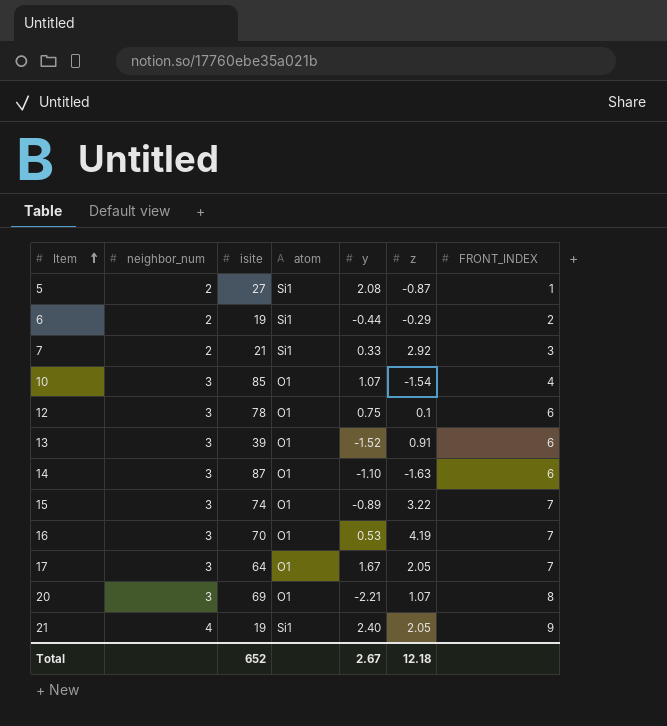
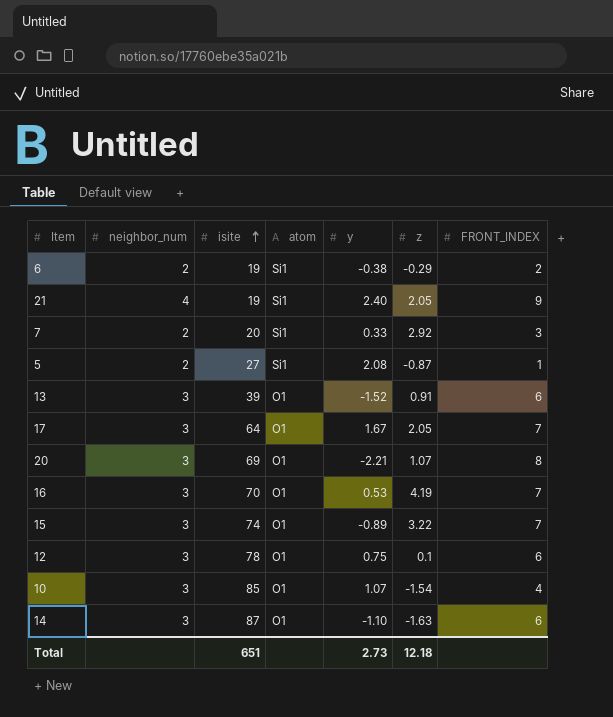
row order: Item ascending -> isite ascending
6 | y: -0.44 -> -0.38
7 | isite: 21 -> 20
Total | isite: 652 -> 651
Total | y: 2.67 -> 2.73

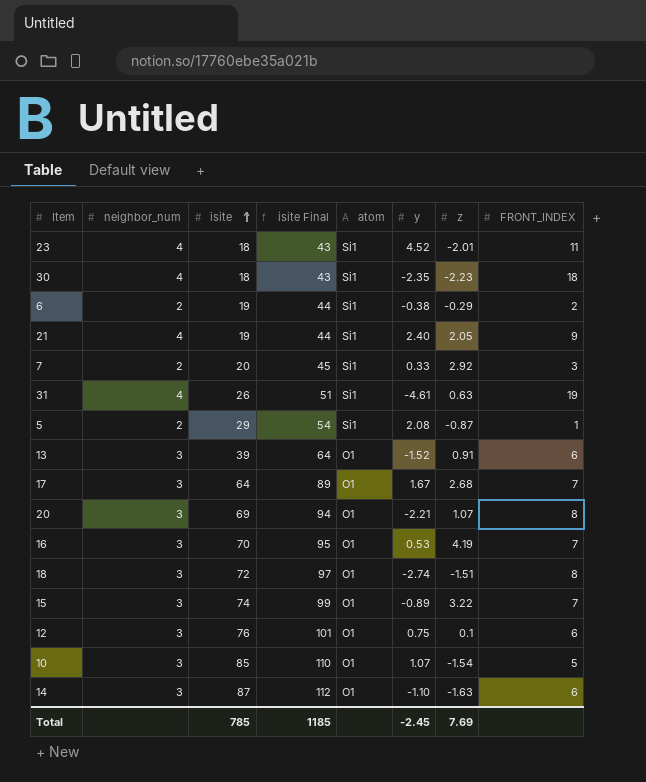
column isite Final | formula: none -> [isite] + 25
row 23: none -> 4 | 18 | 43 | Si1 | 4.52 | -2.01 | 11
row 30: none -> 4 | 18 | 43 | Si1 | -2.35 | -2.23 | 18
row 31: none -> 4 | 26 | 51 | Si1 | -4.61 | 0.63 | 19
5 | isite: 27 -> 29
17 | z: 2.05 -> 2.68
row 18: none -> 3 | 72 | 97 | O1 | -2.74 | -1.51 | 8
12 | isite: 78 -> 76
10 | FRONT_INDEX: 4 -> 5
Total | isite: 651 -> 785
Total | y: 2.73 -> -2.45
Total | z: 12.18 -> 7.69

